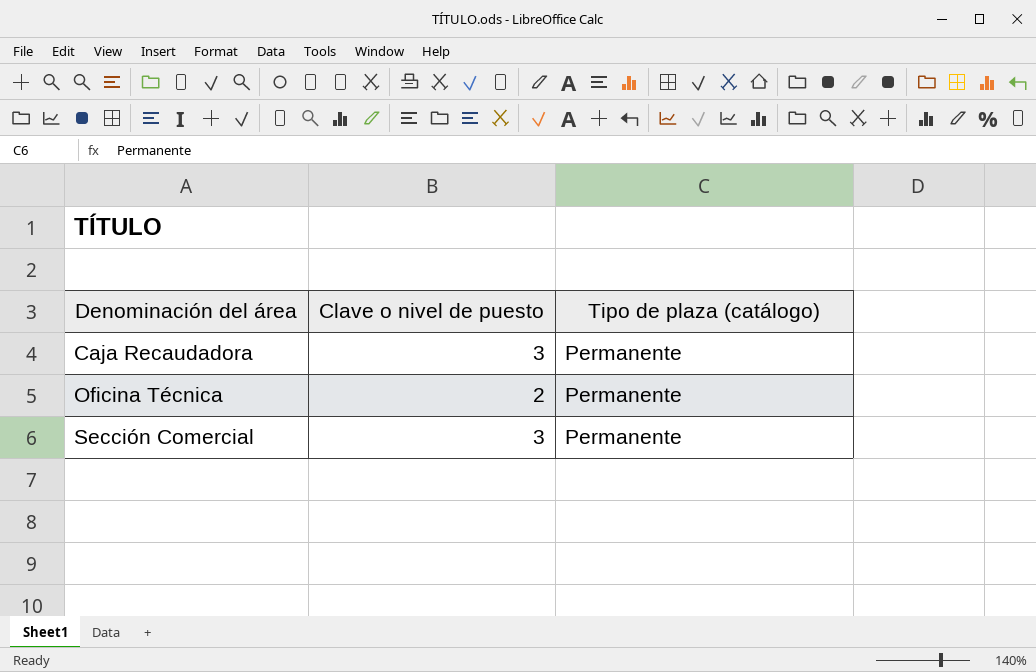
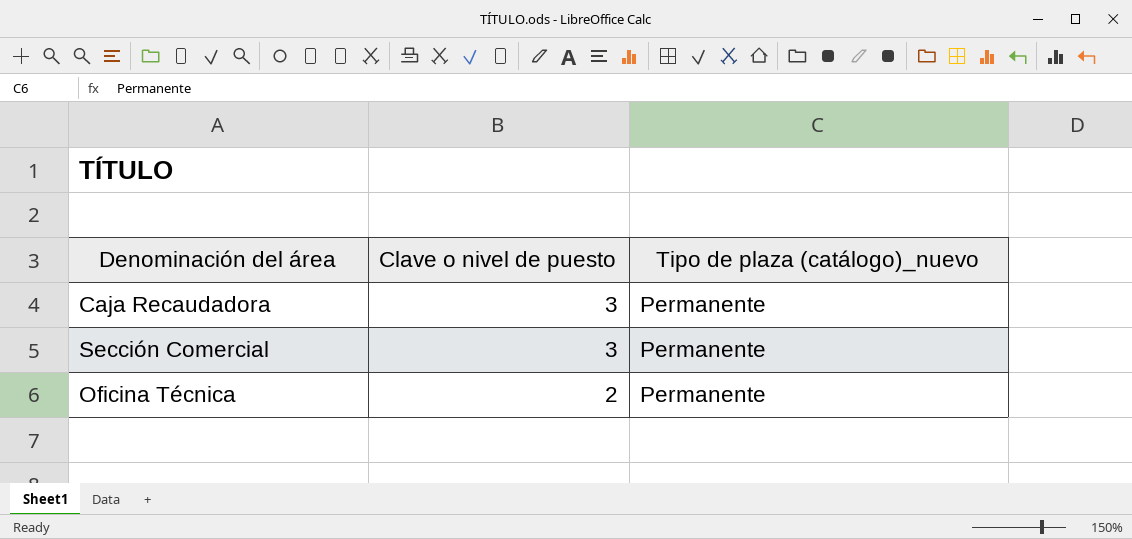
row order: Denominación del área ascending -> Clave o nivel de puesto descending
column name: Tipo de plaza (catálogo) -> Tipo de plaza (catálogo)_nuevo

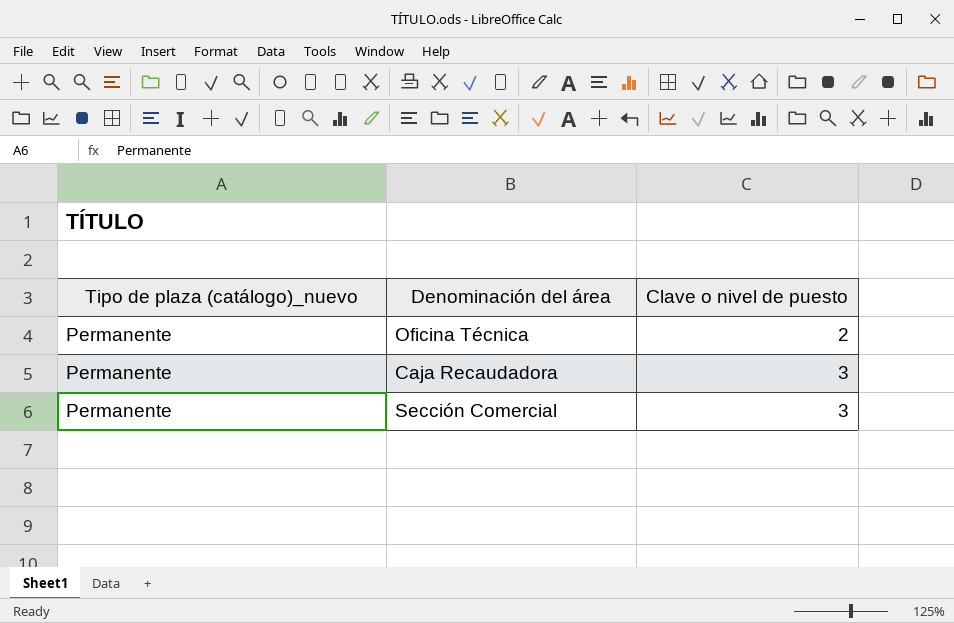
row order: Clave o nivel de puesto descending -> Clave o nivel de puesto ascending
column Tipo de plaza (catálogo)_nuevo | position: 3 -> 1

